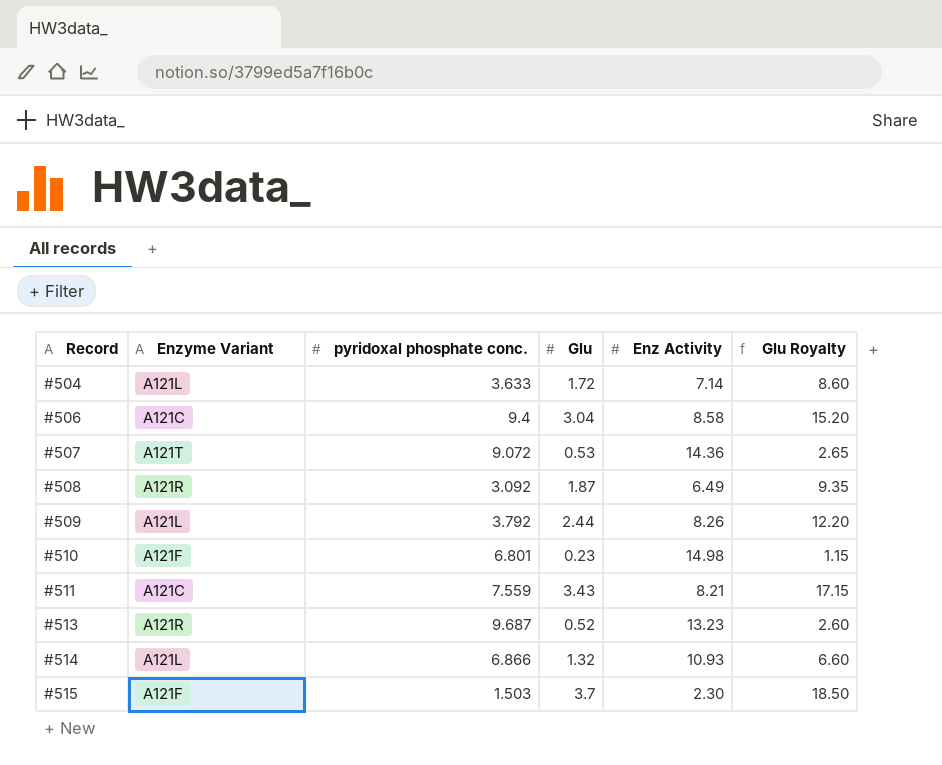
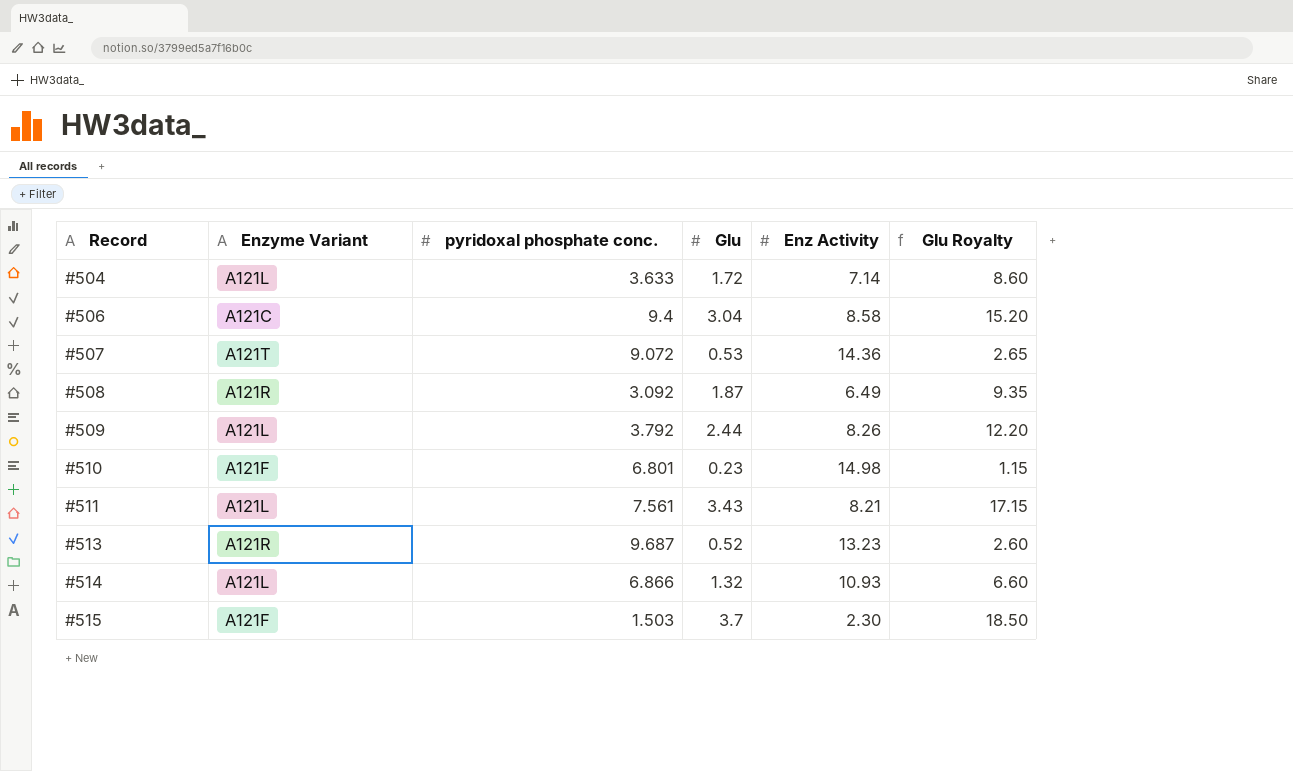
#511 | Enzyme Variant: A121C -> A121L
#511 | pyridoxal phosphate conc.: 7.559 -> 7.561

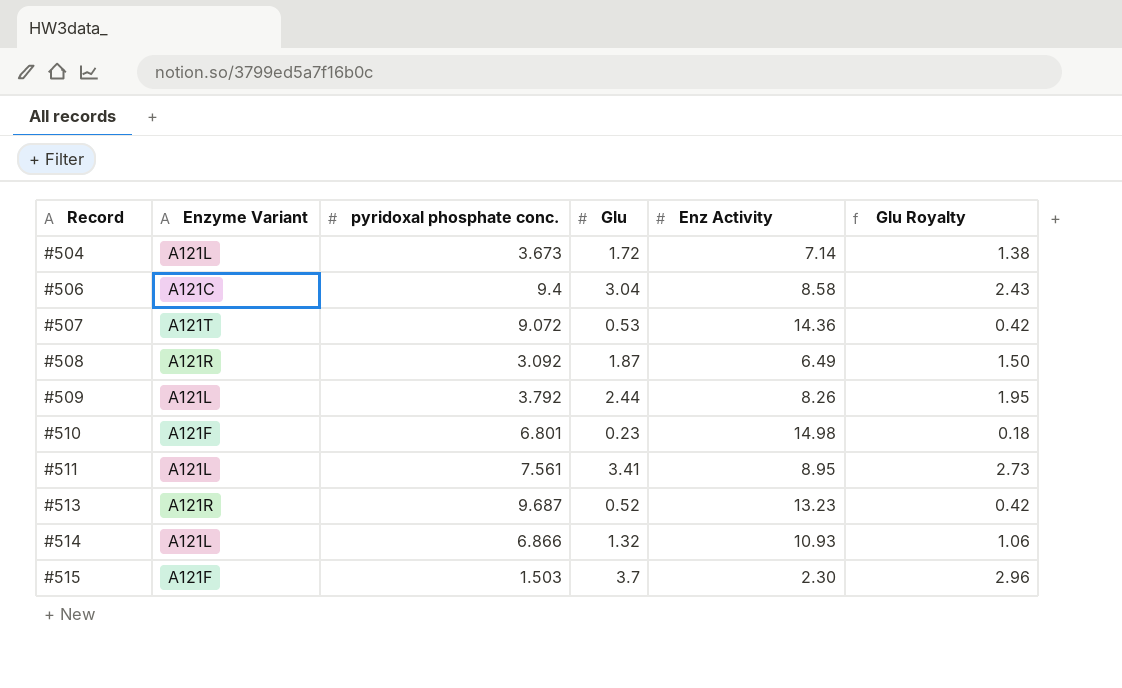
column Glu Royalty | formula: [Glu] * 5 -> [Glu] * 0.8
#504 | pyridoxal phosphate conc.: 3.633 -> 3.673
#511 | Glu: 3.43 -> 3.41
#511 | Enz Activity: 8.21 -> 8.95

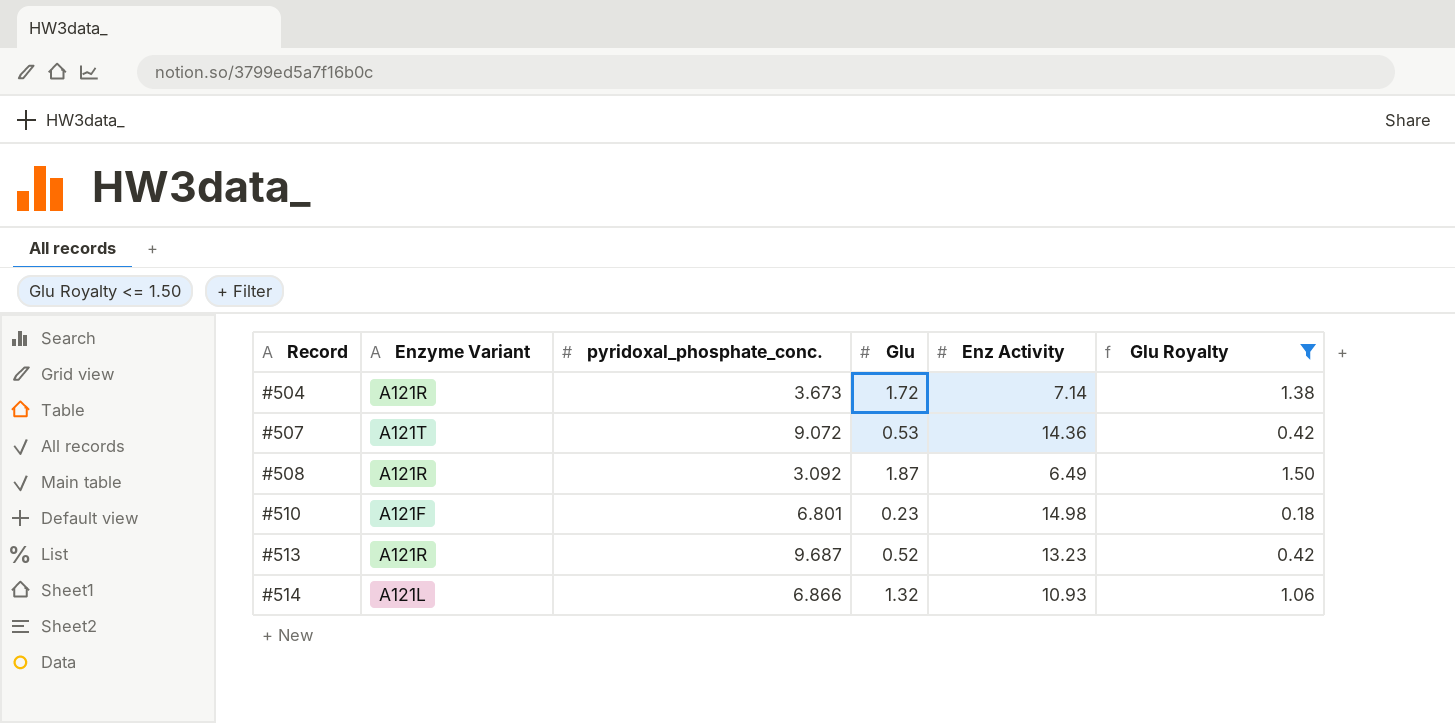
filter: none -> Glu Royalty <= 1.50
column name: pyridoxal phosphate conc. -> pyridoxal_phosphate_conc.
#504 | Enzyme Variant: A121L -> A121R

